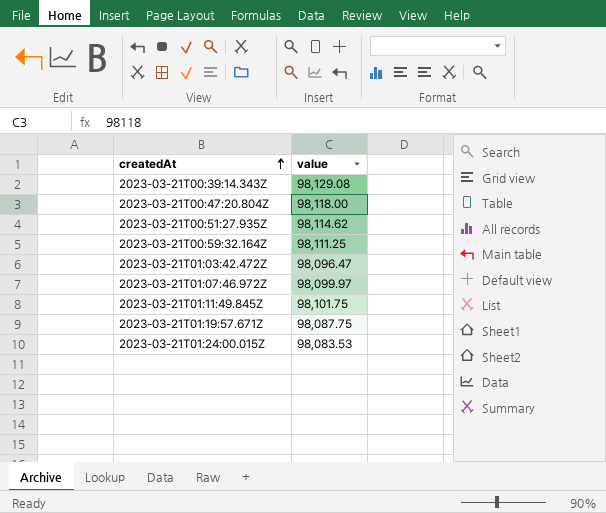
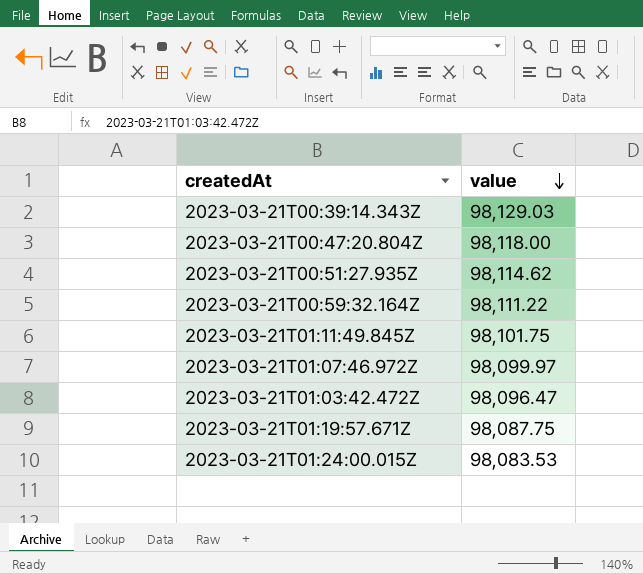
row order: createdAt ascending -> value descending
2023-03-21T00:39:14.343Z | value: 98,129.08 -> 98,129.03
2023-03-21T00:59:32.164Z | value: 98,111.25 -> 98,111.22

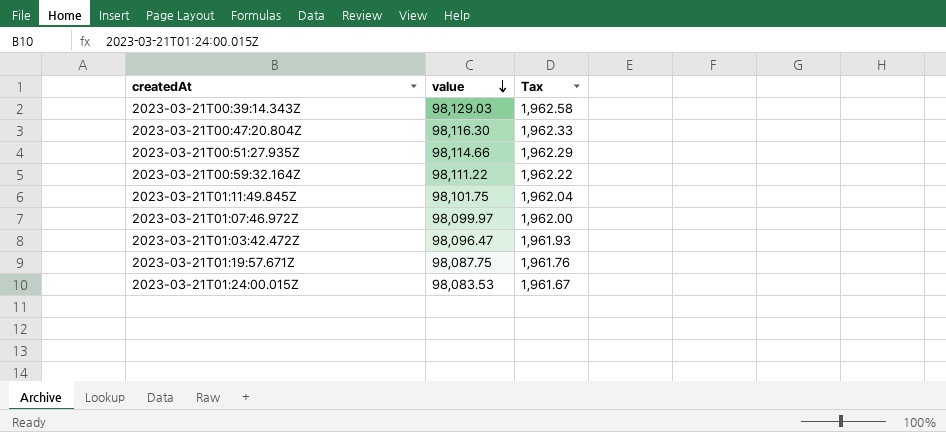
column Tax | formula: none -> [value] * 0.02
2023-03-21T00:47:20.804Z | value: 98,118.00 -> 98,116.30
2023-03-21T00:51:27.935Z | value: 98,114.62 -> 98,114.66

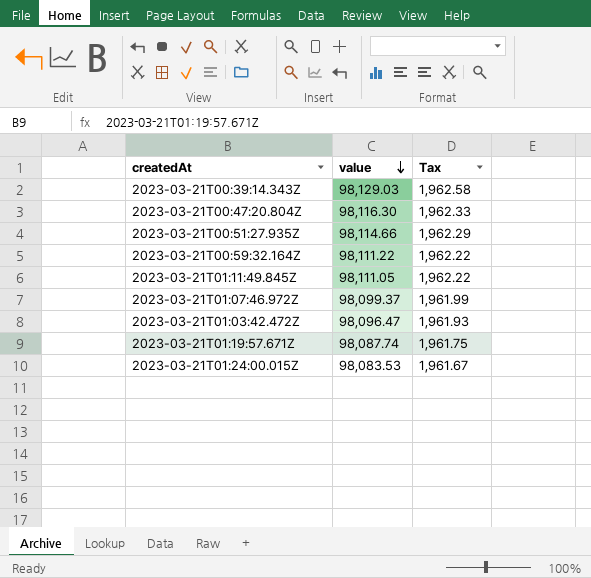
2023-03-21T01:11:49.845Z | value: 98,101.75 -> 98,111.05
2023-03-21T01:11:49.845Z | Tax: 1,962.04 -> 1,962.22
2023-03-21T01:07:46.972Z | value: 98,099.97 -> 98,099.37
2023-03-21T01:07:46.972Z | Tax: 1,962.00 -> 1,961.99
2023-03-21T01:19:57.671Z | value: 98,087.75 -> 98,087.74
2023-03-21T01:19:57.671Z | Tax: 1,961.76 -> 1,961.75

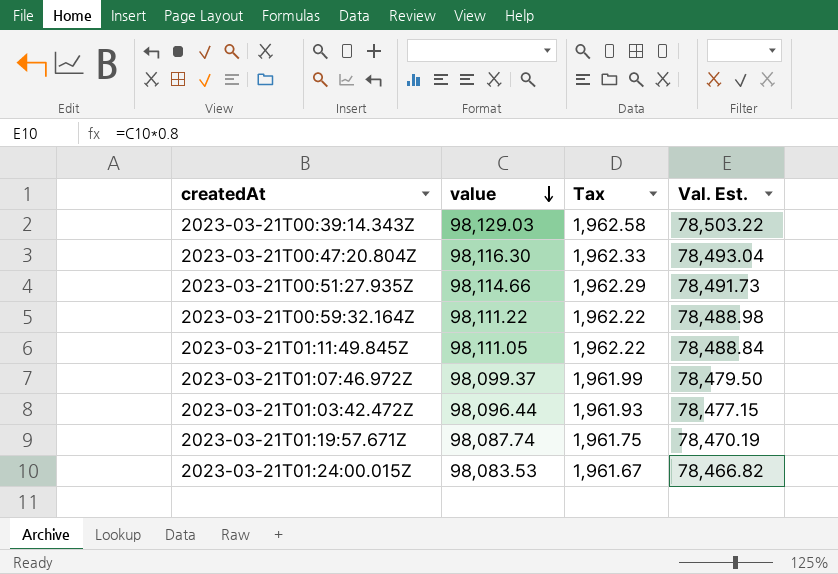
column Val. Est. | formula: none -> [value] * 0.8
2023-03-21T01:03:42.472Z | value: 98,096.47 -> 98,096.44

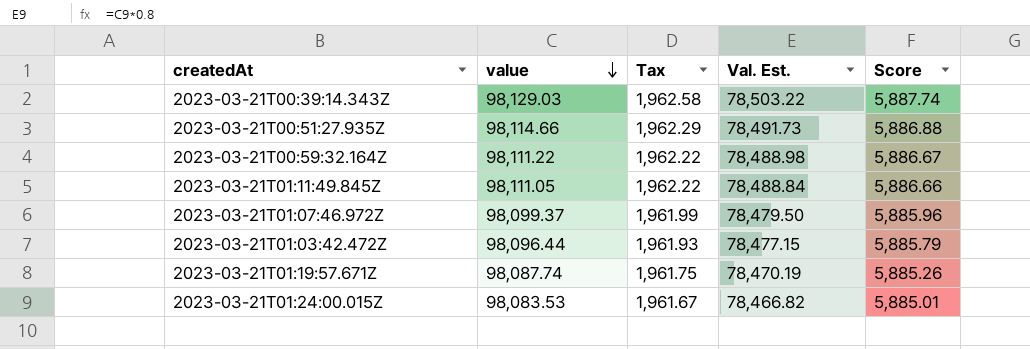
column Score | formula: none -> [value] * 0.06
row 2023-03-21T00:47:20.804Z: 98,116.30 | 1,962.33 | 78,493.04 -> none

